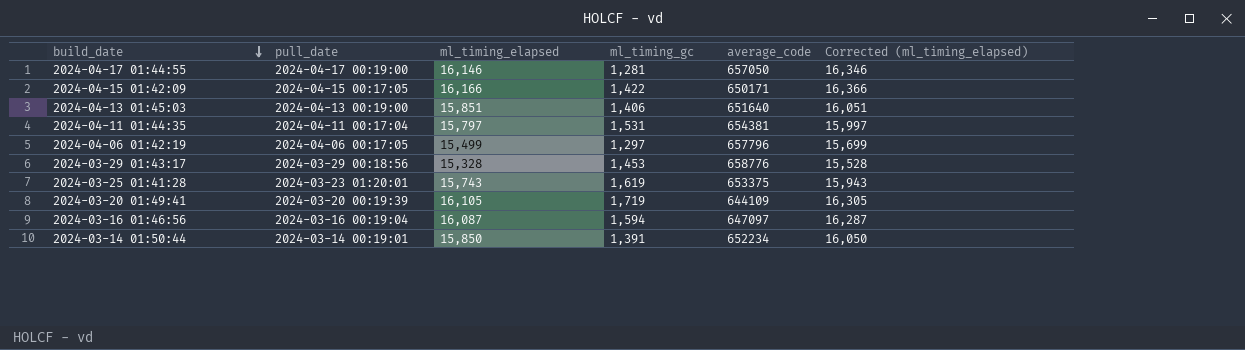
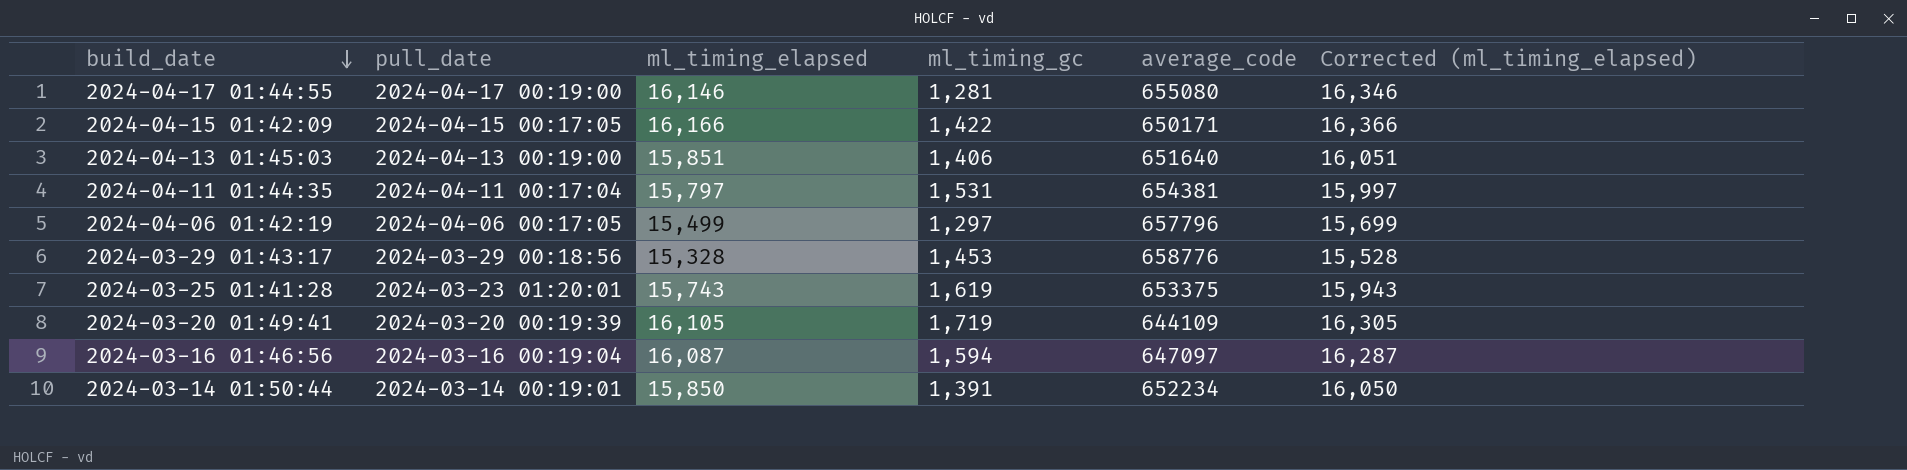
2024-04-17 01:44:55 | average_code: 657050 -> 655080

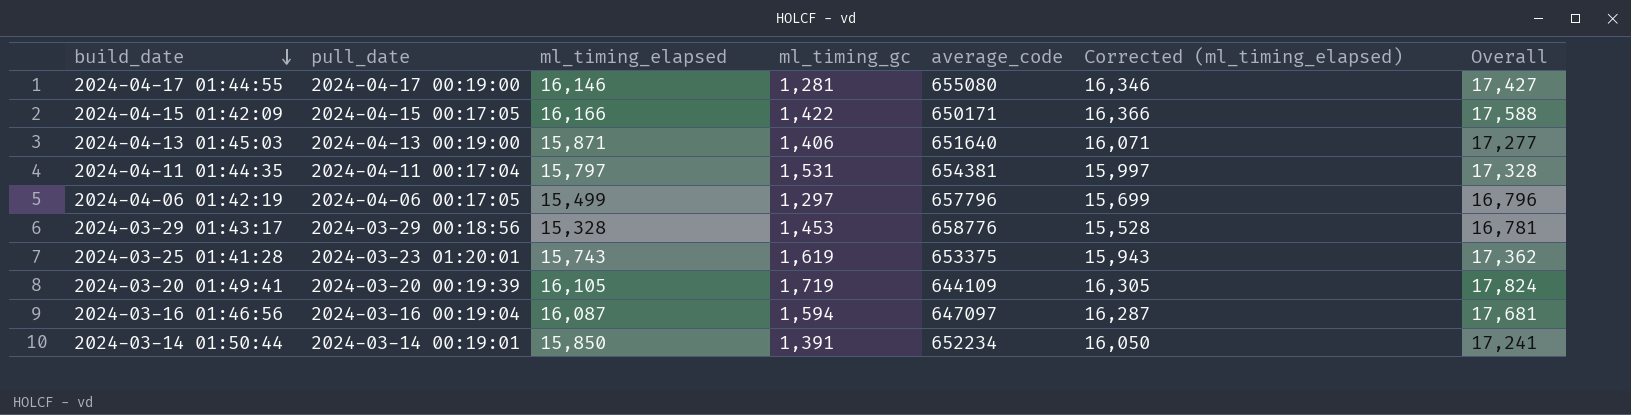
column Overall | formula: none -> [ml_timing_elapsed] + [ml_timing_gc]
2024-04-13 01:45:03 | ml_timing_elapsed: 15,851 -> 15,871
2024-04-13 01:45:03 | Corrected (ml_timing_elapsed): 16,051 -> 16,071

